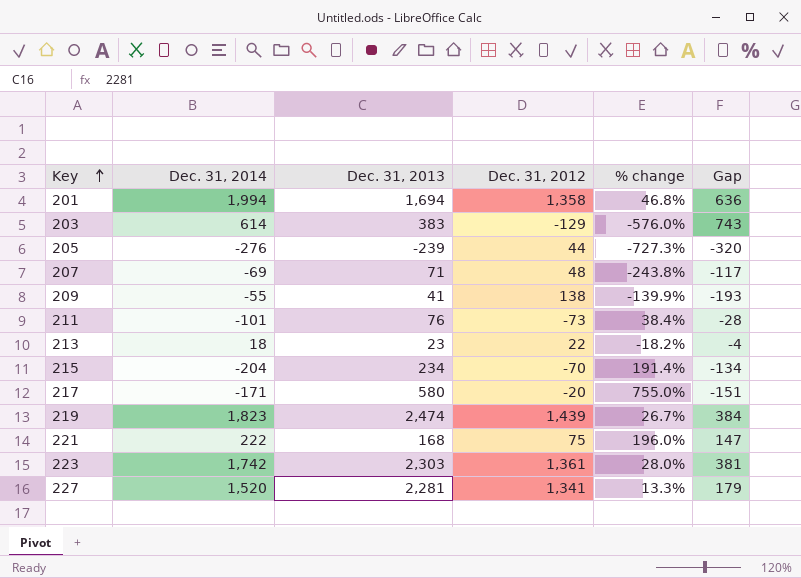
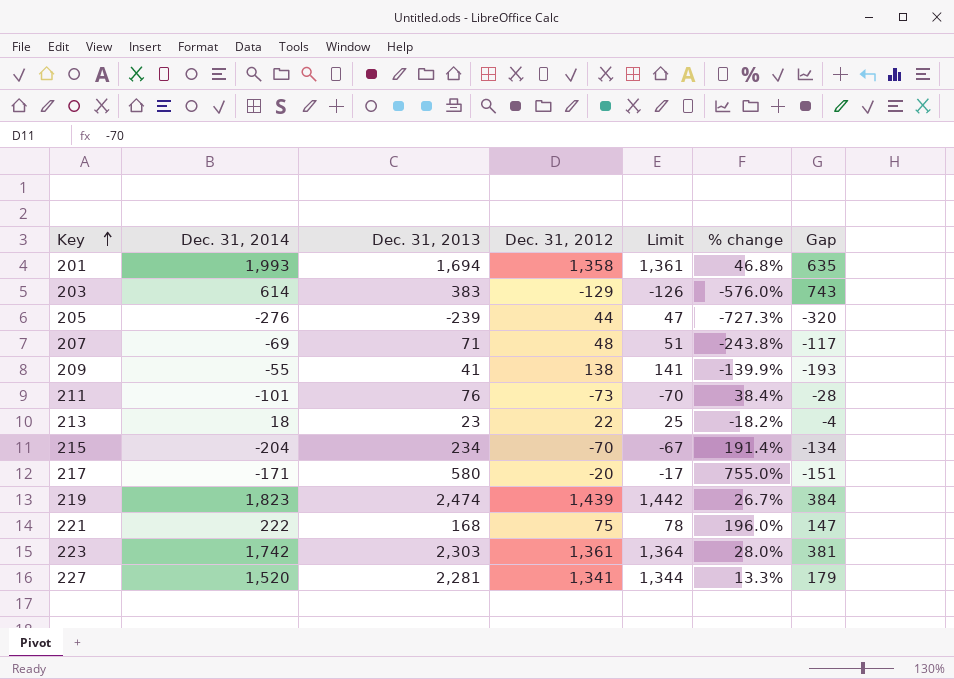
column Limit | formula: none -> [Dec. 31, 2012] + 3
201 | Dec. 31, 2014: 1,994 -> 1,993
201 | Gap: 636 -> 635

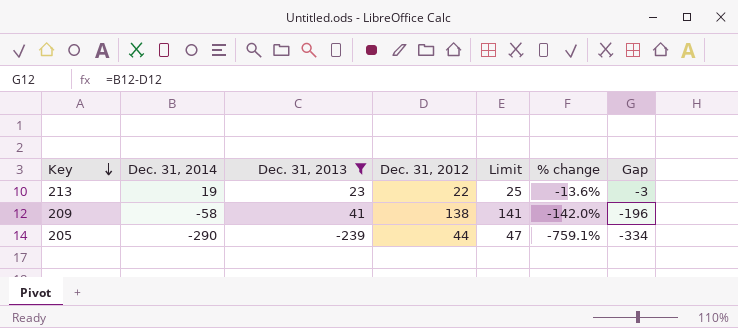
filter: none -> Dec. 31, 2013 <= 41
row order: Key ascending -> Key descending
213 | Dec. 31, 2014: 18 -> 19
213 | % change: -18.2% -> -13.6%
213 | Gap: -4 -> -3
209 | Dec. 31, 2014: -55 -> -58
209 | % change: -139.9% -> -142.0%
209 | Gap: -193 -> -196
205 | Dec. 31, 2014: -276 -> -290
205 | % change: -727.3% -> -759.1%
205 | Gap: -320 -> -334

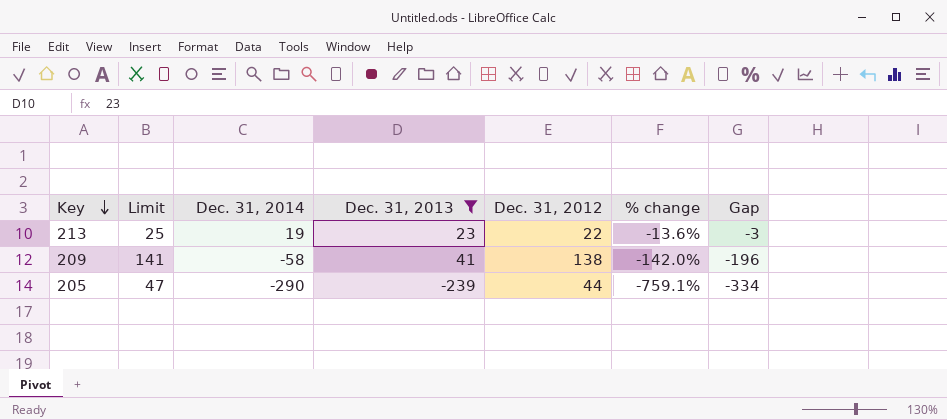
column Limit | position: 5 -> 2

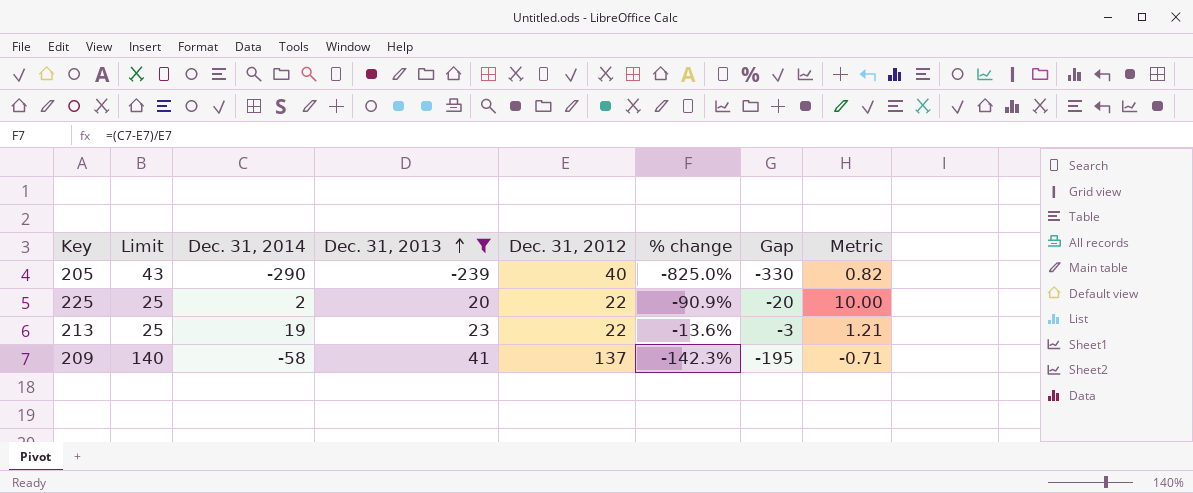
row order: Key descending -> Dec. 31, 2013 ascending
column Metric | formula: none -> [Dec. 31, 2013] / [Dec. 31, 2014]
205 | Limit: 47 -> 43
205 | Dec. 31, 2012: 44 -> 40
205 | % change: -759.1% -> -825.0%
205 | Gap: -334 -> -330
row 225: none -> 25 | 2 | 20 | 22 | -90.9% | -20 | 10.00
209 | Limit: 141 -> 140
209 | Dec. 31, 2012: 138 -> 137
209 | % change: -142.0% -> -142.3%
209 | Gap: -196 -> -195

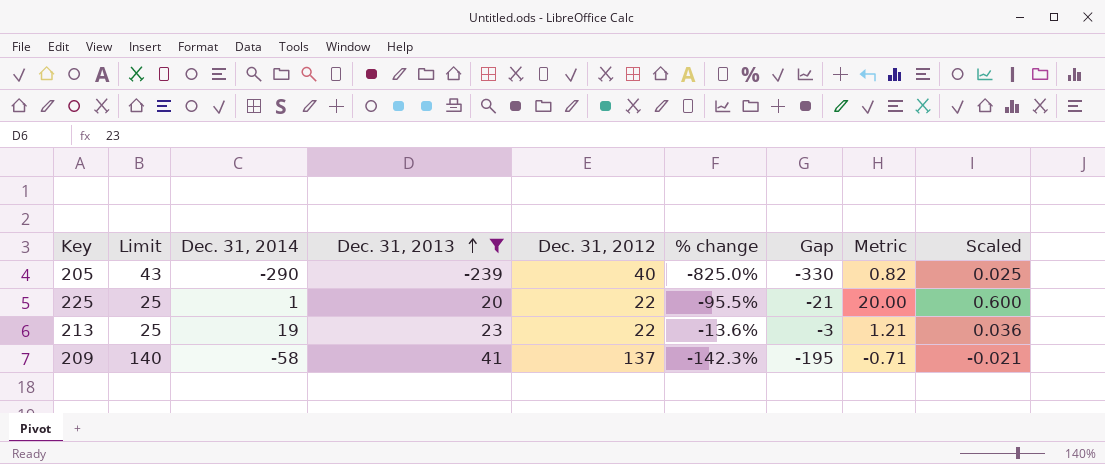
column Scaled | formula: none -> [Metric] * 0.03
225 | Dec. 31, 2014: 2 -> 1
225 | % change: -90.9% -> -95.5%
225 | Gap: -20 -> -21
225 | Metric: 10.00 -> 20.00

